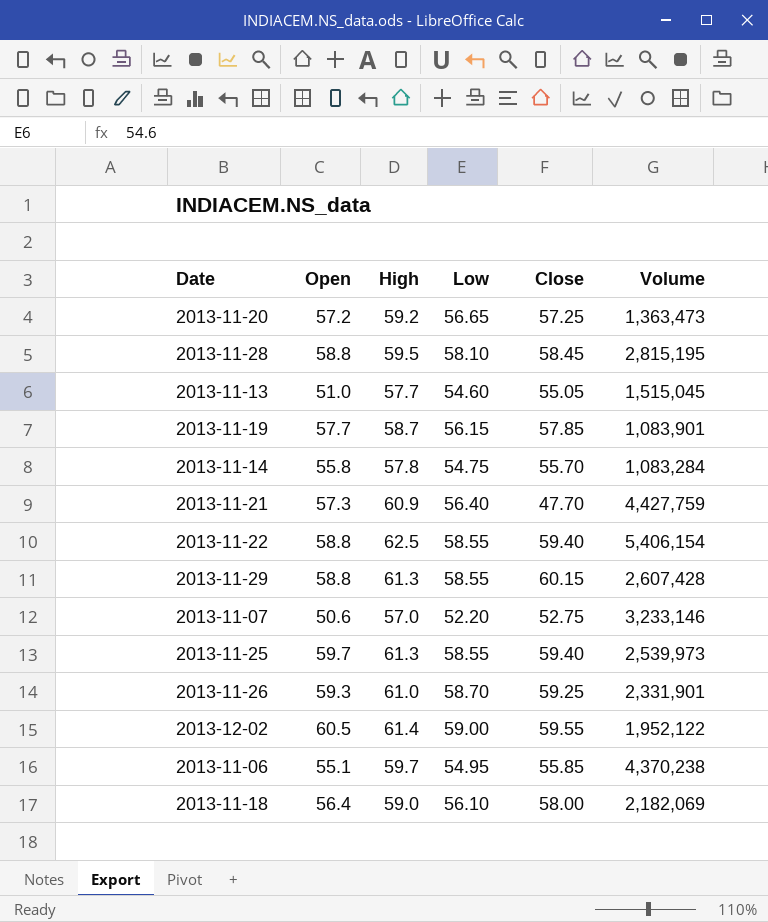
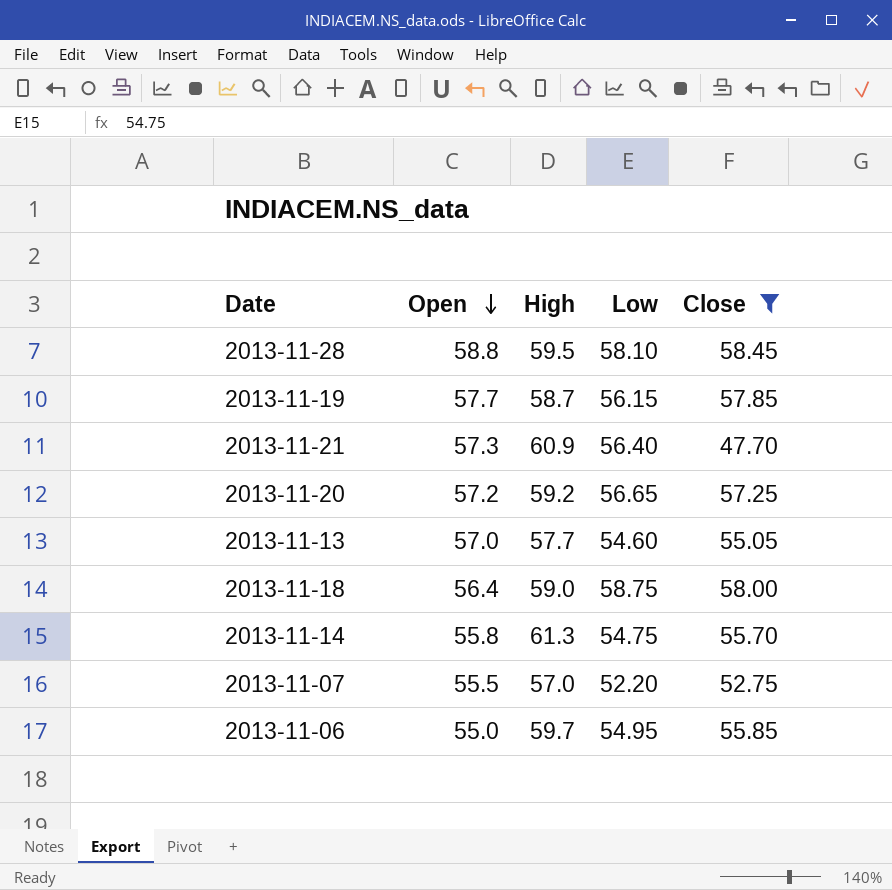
filter: none -> Close <= 58.45
row order: none -> Open descending
column Volume | position: 6 -> none
2013-11-13 | Open: 51.0 -> 57.0
2013-11-18 | Low: 56.10 -> 58.75
2013-11-14 | High: 57.8 -> 61.3
2013-11-07 | Open: 50.6 -> 55.5
2013-11-06 | Open: 55.1 -> 55.0

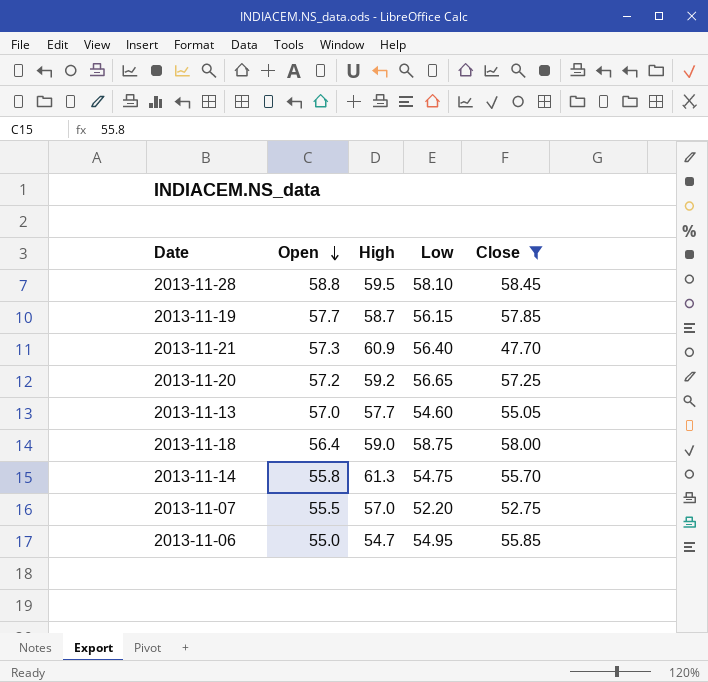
2013-11-06 | High: 59.7 -> 54.7

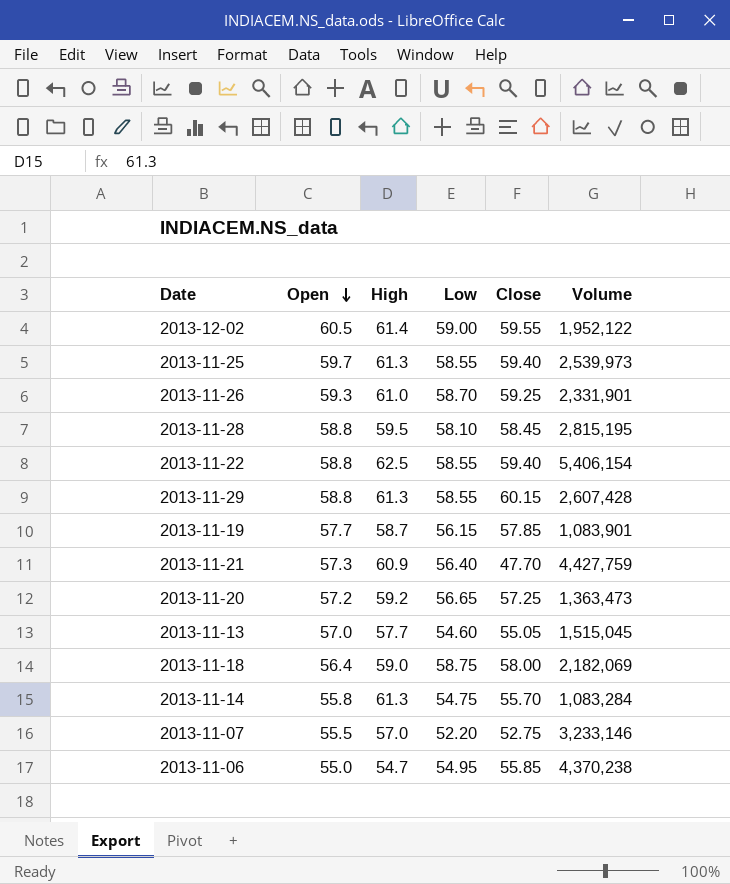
filter: Close <= 58.45 -> none
column Volume | position: none -> 6

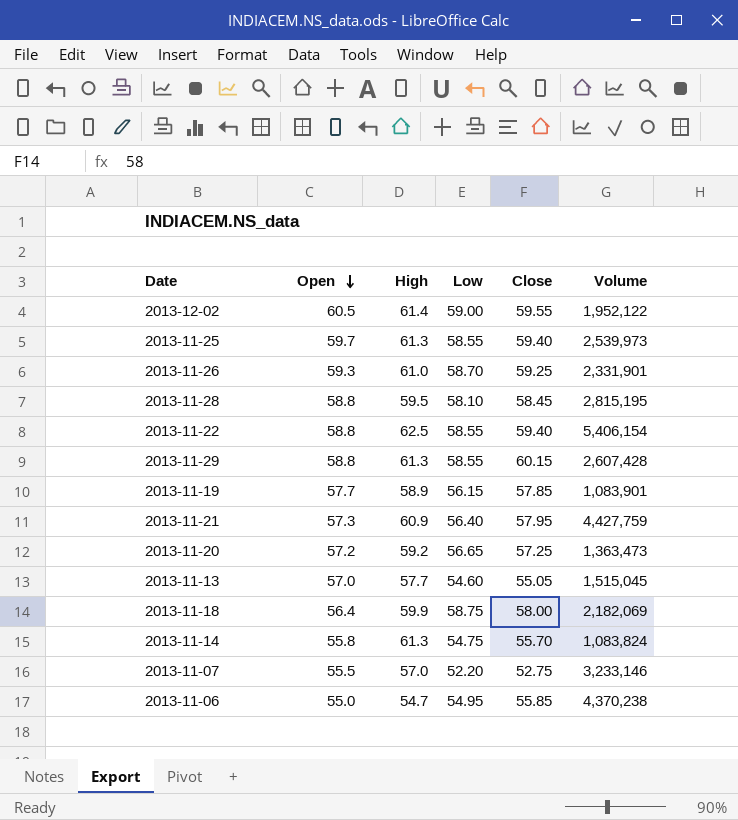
2013-11-19 | High: 58.7 -> 58.9
2013-11-21 | Close: 47.70 -> 57.95
2013-11-18 | High: 59.0 -> 59.9
2013-11-14 | Volume: 1,083,284 -> 1,083,824

